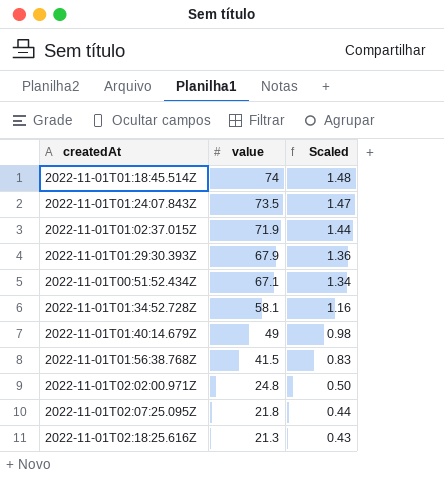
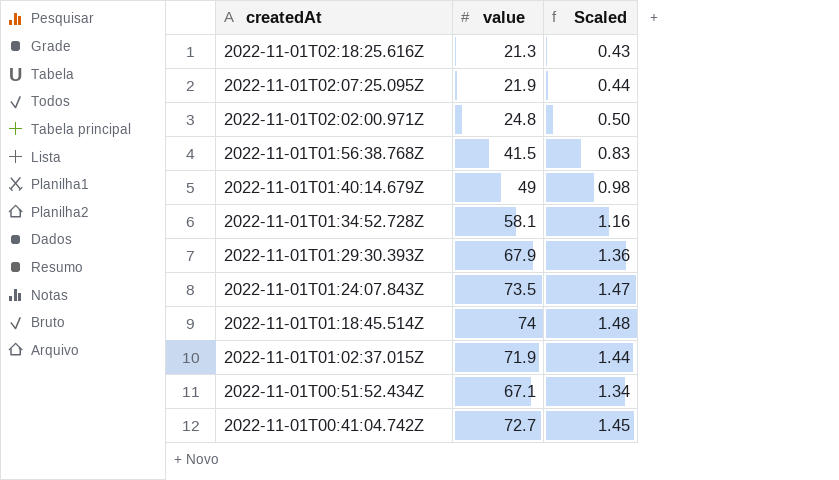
row order: value descending -> createdAt descending
2022-11-01T02:07:25.095Z | value: 21.8 -> 21.9
row 2022-11-01T00:41:04.742Z: none -> 72.7 | 1.45

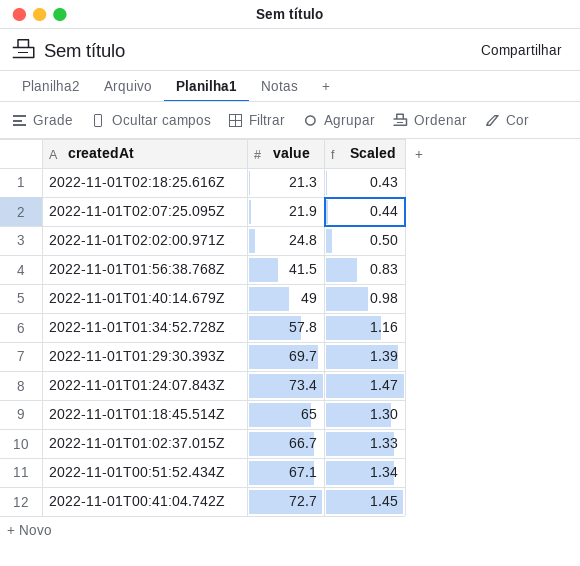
2022-11-01T01:34:52.728Z | value: 58.1 -> 57.8
2022-11-01T01:29:30.393Z | value: 67.9 -> 69.7
2022-11-01T01:29:30.393Z | Scaled: 1.36 -> 1.39
2022-11-01T01:24:07.843Z | value: 73.5 -> 73.4
2022-11-01T01:18:45.514Z | value: 74 -> 65
2022-11-01T01:18:45.514Z | Scaled: 1.48 -> 1.30
2022-11-01T01:02:37.015Z | value: 71.9 -> 66.7
2022-11-01T01:02:37.015Z | Scaled: 1.44 -> 1.33

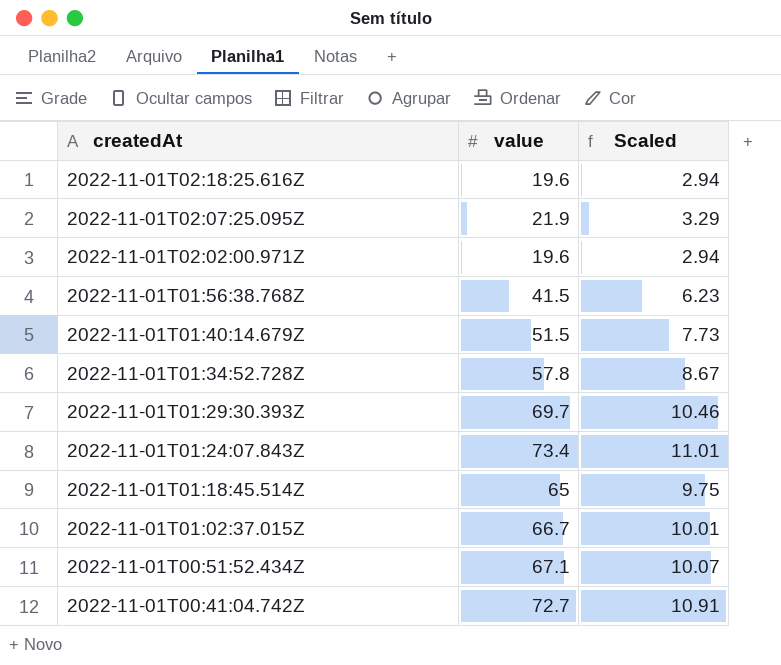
column Scaled | formula: [value] * 0.02 -> [value] * 0.15
2022-11-01T02:18:25.616Z | value: 21.3 -> 19.6
2022-11-01T02:02:00.971Z | value: 24.8 -> 19.6
2022-11-01T01:40:14.679Z | value: 49 -> 51.5

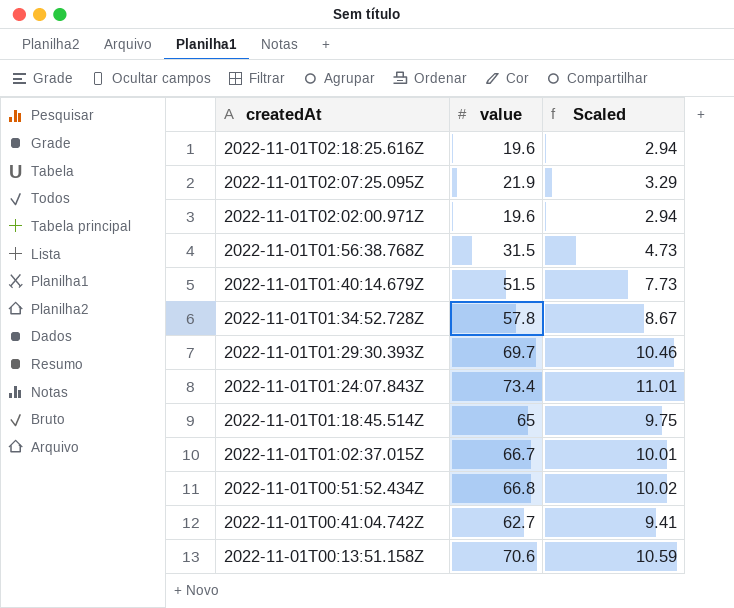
2022-11-01T01:56:38.768Z | value: 41.5 -> 31.5
2022-11-01T01:56:38.768Z | Scaled: 6.23 -> 4.73
2022-11-01T00:51:52.434Z | value: 67.1 -> 66.8
2022-11-01T00:51:52.434Z | Scaled: 10.07 -> 10.02
2022-11-01T00:41:04.742Z | value: 72.7 -> 62.7
2022-11-01T00:41:04.742Z | Scaled: 10.91 -> 9.41
row 2022-11-01T00:13:51.158Z: none -> 70.6 | 10.59

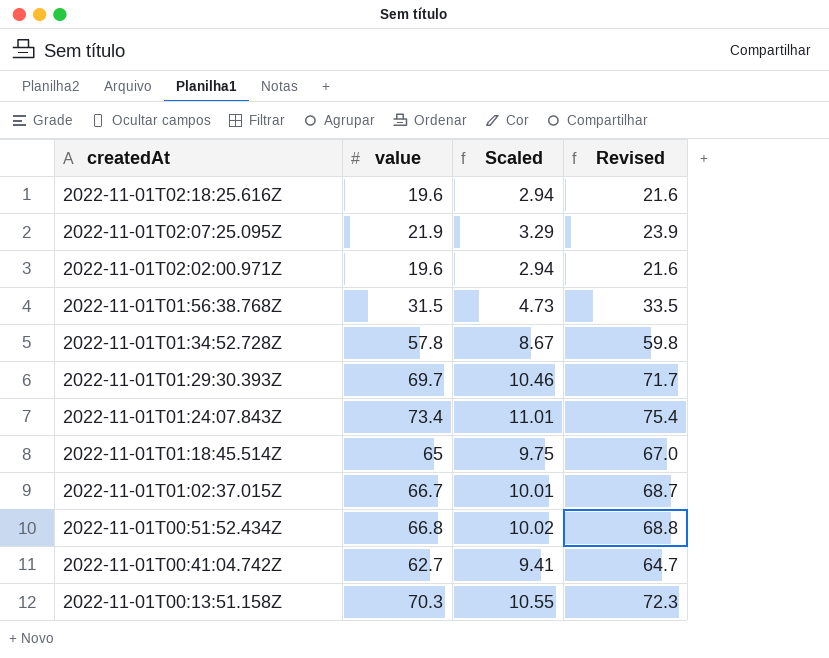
column Revised | formula: none -> [value] + 2
row 2022-11-01T01:40:14.679Z: 51.5 | 7.73 -> none
2022-11-01T00:13:51.158Z | value: 70.6 -> 70.3
2022-11-01T00:13:51.158Z | Scaled: 10.59 -> 10.55

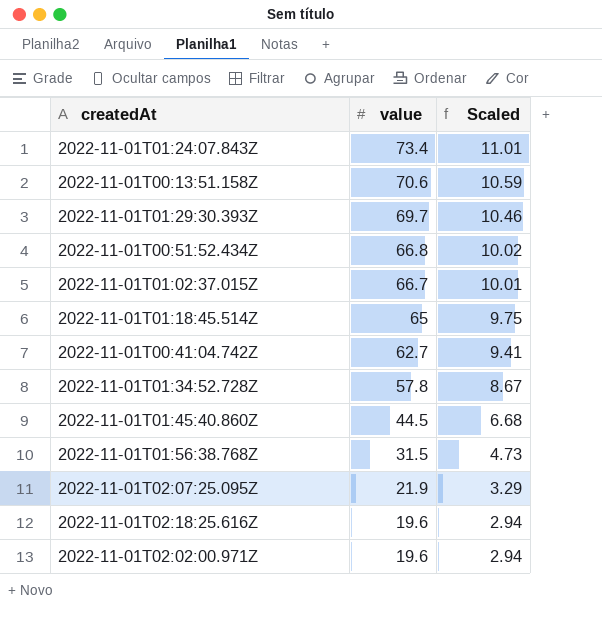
row order: createdAt descending -> value descending
column Revised | formula: [value] + 2 -> none
2022-11-01T00:13:51.158Z | value: 70.3 -> 70.6
2022-11-01T00:13:51.158Z | Scaled: 10.55 -> 10.59
row 2022-11-01T01:45:40.860Z: none -> 44.5 | 6.68

